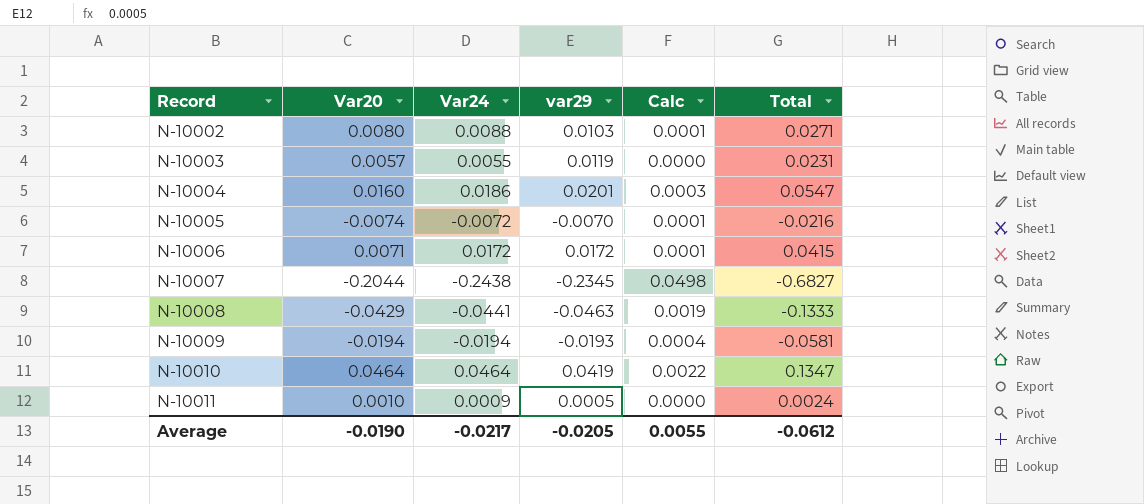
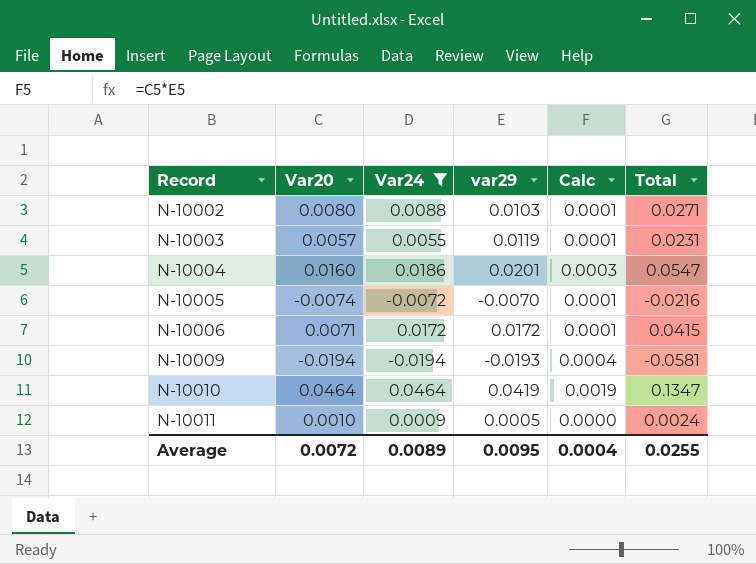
filter: none -> Var24 >= -0.0194
column Calc | formula: [Var20] * [Var24] -> [Var20] * [var29]
Average | Var20: -0.0190 -> 0.0072
Average | Var24: -0.0217 -> 0.0089
Average | var29: -0.0205 -> 0.0095
Average | Calc: 0.0055 -> 0.0004
Average | Total: -0.0612 -> 0.0255

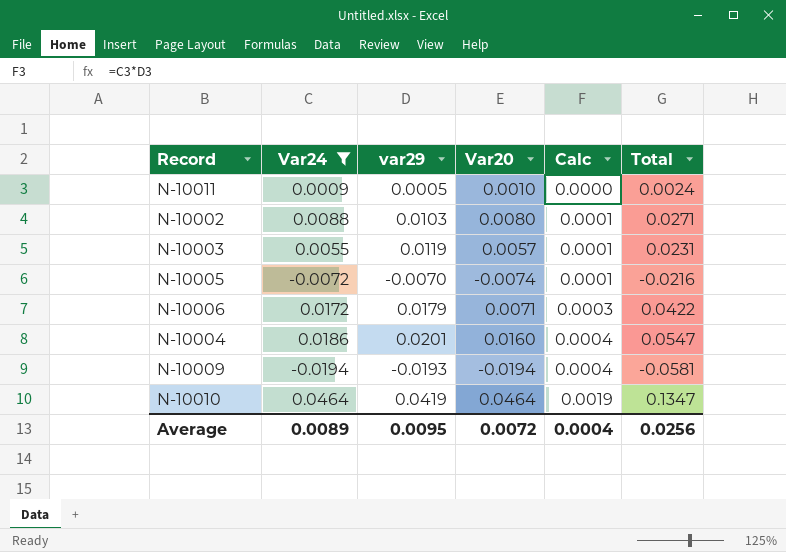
row order: Record ascending -> Calc ascending
column Var20 | position: 2 -> 4
column Calc | formula: [Var20] * [var29] -> [Var24] * [var29]
N-10006 | var29: 0.0172 -> 0.0179
N-10006 | Total: 0.0415 -> 0.0422
Average | Total: 0.0255 -> 0.0256

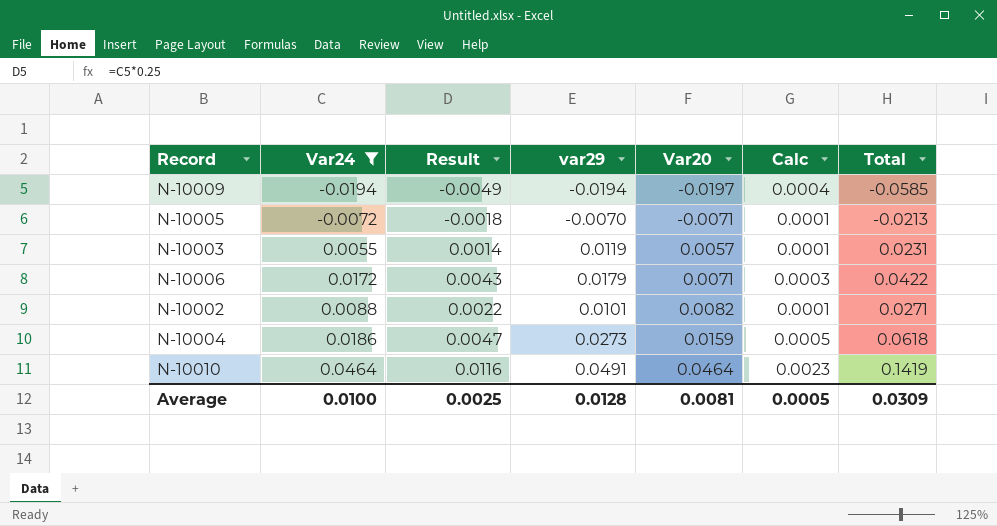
row order: Calc ascending -> Var20 ascending
column Result | formula: none -> [Var24] * 0.25
row N-10011: 0.0009 | 0.0005 | 0.0010 | 0.0000 | 0.0024 -> none
N-10009 | var29: -0.0193 -> -0.0194
N-10009 | Var20: -0.0194 -> -0.0197
N-10009 | Total: -0.0581 -> -0.0585
N-10005 | Var20: -0.0074 -> -0.0071
N-10005 | Total: -0.0216 -> -0.0213
N-10002 | var29: 0.0103 -> 0.0101
N-10002 | Var20: 0.0080 -> 0.0082
N-10004 | var29: 0.0201 -> 0.0273
N-10004 | Var20: 0.0160 -> 0.0159
N-10004 | Calc: 0.0004 -> 0.0005
N-10004 | Total: 0.0547 -> 0.0618
N-10010 | var29: 0.0419 -> 0.0491
N-10010 | Calc: 0.0019 -> 0.0023
N-10010 | Total: 0.1347 -> 0.1419
Average | Var24: 0.0089 -> 0.0100
Average | var29: 0.0095 -> 0.0128
Average | Var20: 0.0072 -> 0.0081
Average | Calc: 0.0004 -> 0.0005
Average | Total: 0.0256 -> 0.0309

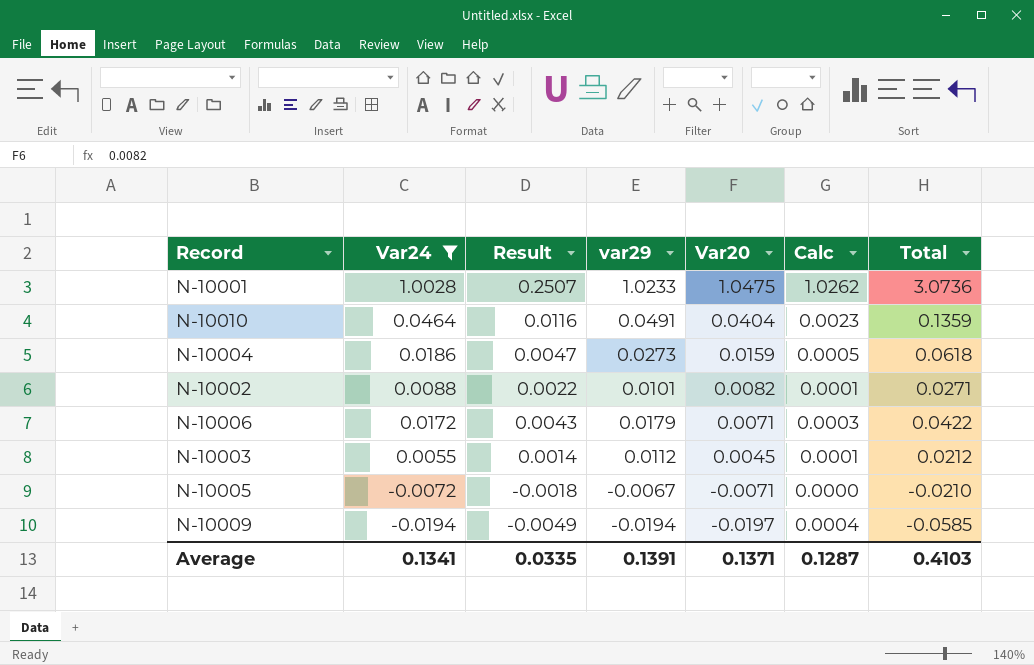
row order: Var20 ascending -> Var20 descending
row N-10001: none -> 1.0028 | 0.2507 | 1.0233 | 1.0475 | 1.0262 | 3.0736
N-10010 | Var20: 0.0464 -> 0.0404
N-10010 | Total: 0.1419 -> 0.1359
N-10003 | var29: 0.0119 -> 0.0112
N-10003 | Var20: 0.0057 -> 0.0045
N-10003 | Total: 0.0231 -> 0.0212
N-10005 | var29: -0.0070 -> -0.0067
N-10005 | Calc: 0.0001 -> 0.0000
N-10005 | Total: -0.0213 -> -0.0210
Average | Var24: 0.0100 -> 0.1341
Average | Result: 0.0025 -> 0.0335
Average | var29: 0.0128 -> 0.1391
Average | Var20: 0.0081 -> 0.1371
Average | Calc: 0.0005 -> 0.1287
Average | Total: 0.0309 -> 0.4103

